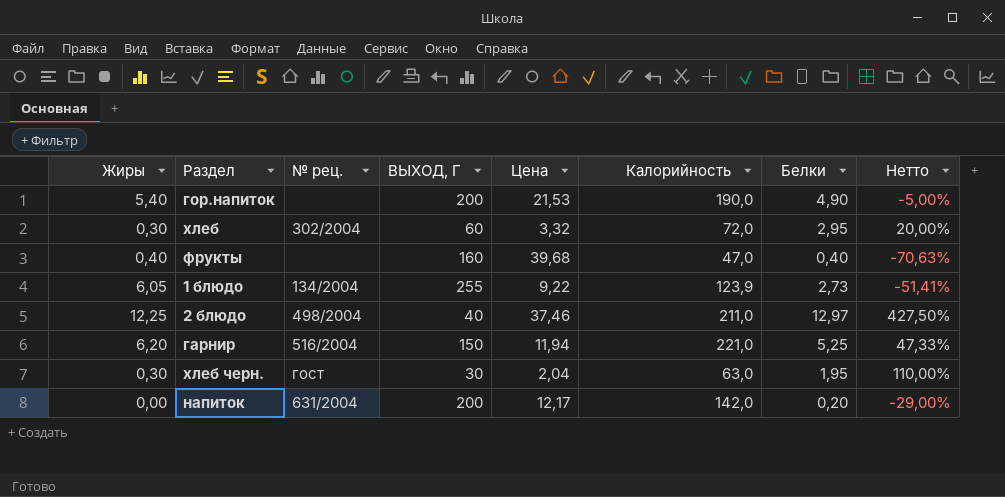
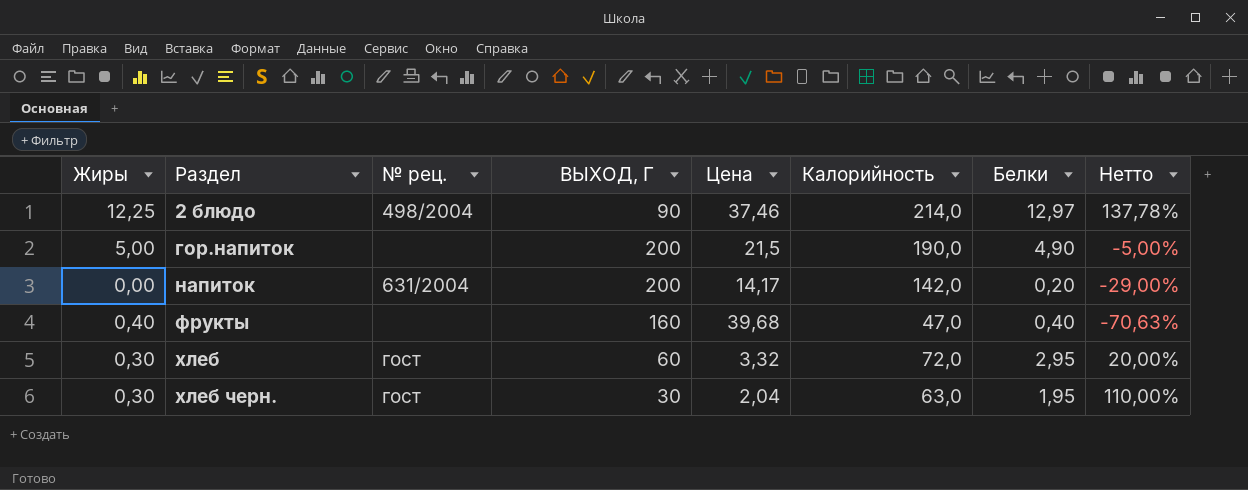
row order: none -> Раздел ascending
row 1 блюдо: 6,05 | 134/2004 | 255 | 9,22 | 123,9 | 2,73 | -51,41% -> none
row гарнир: 6,20 | 516/2004 | 150 | 11,94 | 221,0 | 5,25 | 47,33% -> none
2 блюдо | ВЫХОД, Г: 40 -> 90
2 блюдо | Калорийность: 211,0 -> 214,0
2 блюдо | Нетто: 427,50% -> 137,78%
гор.напиток | Жиры: 5,40 -> 5,00
гор.напиток | Цена: 21,53 -> 21,5
напиток | Цена: 12,17 -> 14,17
хлеб | № рец.: 302/2004 -> гост

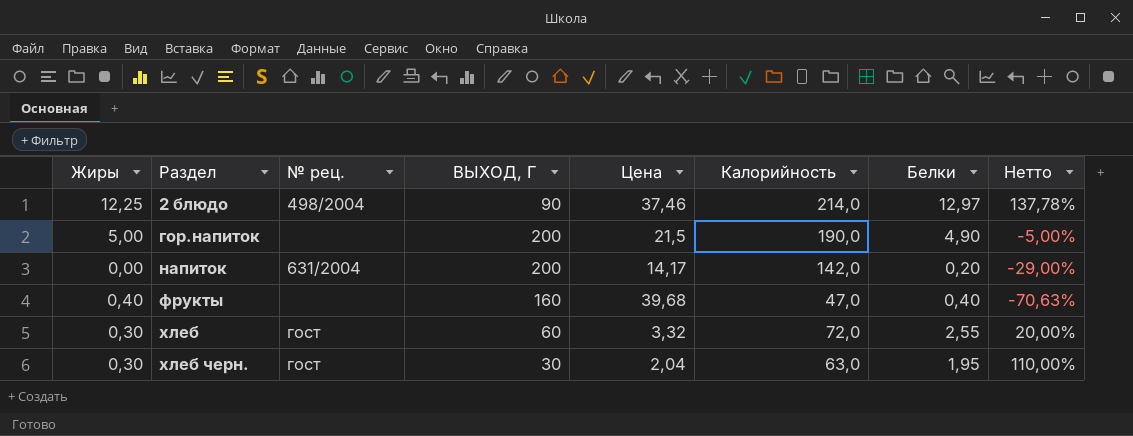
хлеб | Белки: 2,95 -> 2,55

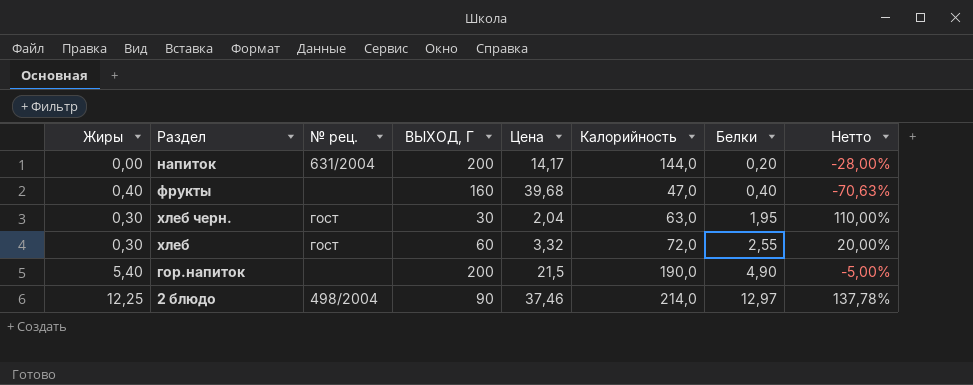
row order: Раздел ascending -> Белки ascending
напиток | Калорийность: 142,0 -> 144,0
напиток | Нетто: -29,00% -> -28,00%
гор.напиток | Жиры: 5,00 -> 5,40

